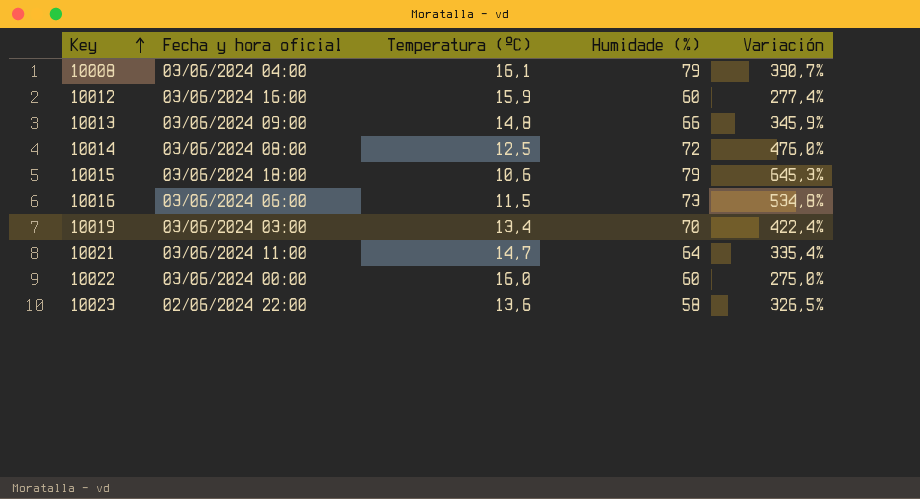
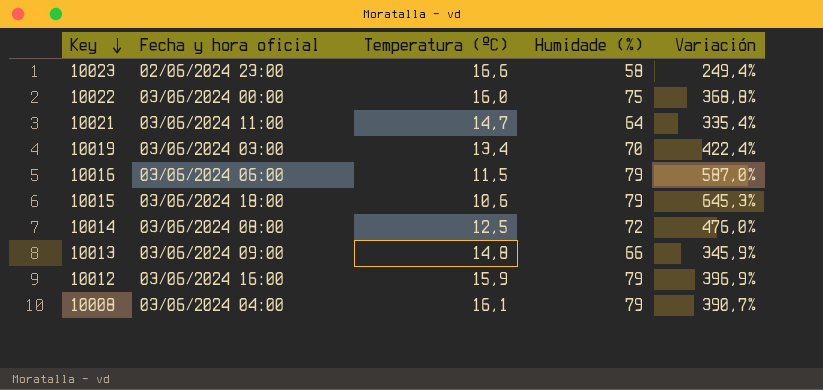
row order: Key ascending -> Key descending
10023 | Fecha y hora oficial: 02/06/2024 22:00 -> 02/06/2024 23:00
10023 | Temperatura (ºC): 13,6 -> 16,6
10023 | Variación: 326,5% -> 249,4%
10022 | Humidade (%): 60 -> 75
10022 | Variación: 275,0% -> 368,8%
10016 | Humidade (%): 73 -> 79
10016 | Variación: 534,8% -> 587,0%
10012 | Humidade (%): 60 -> 79
10012 | Variación: 277,4% -> 396,9%

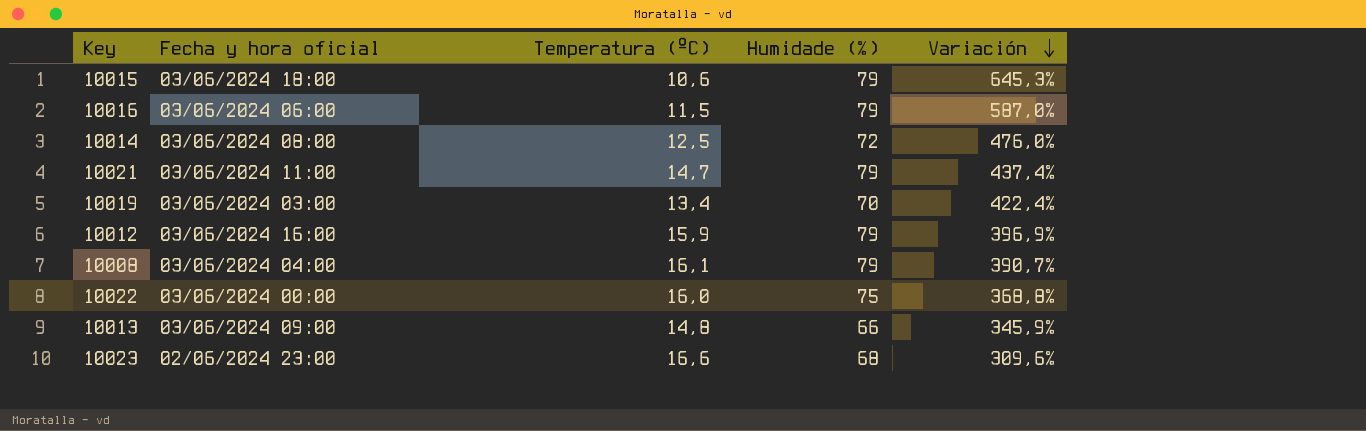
row order: Key descending -> Variación descending
10021 | Humidade (%): 64 -> 79
10021 | Variación: 335,4% -> 437,4%
10023 | Humidade (%): 58 -> 68
10023 | Variación: 249,4% -> 309,6%

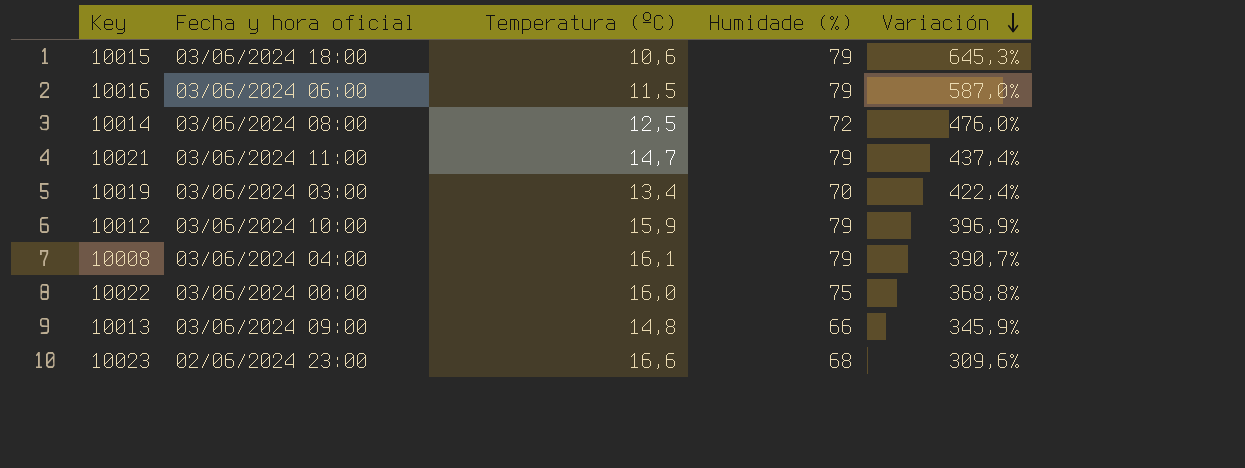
10012 | Fecha y hora oficial: 03/06/2024 16:00 -> 03/06/2024 10:00

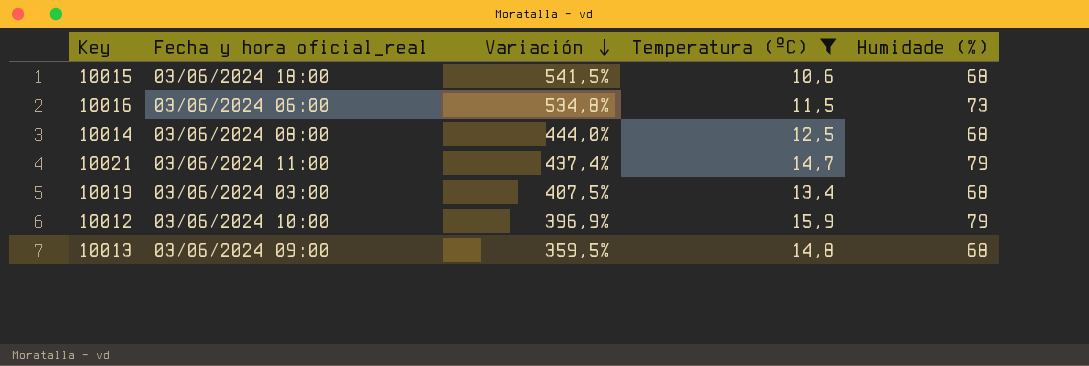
filter: none -> Temperatura (ºC) <= 15,9
column name: Fecha y hora oficial -> Fecha y hora oficial_real
column Variación | position: 5 -> 3
10015 | Variación: 645,3% -> 541,5%
10015 | Humidade (%): 79 -> 68
10016 | Variación: 587,0% -> 534,8%
10016 | Humidade (%): 79 -> 73
10014 | Variación: 476,0% -> 444,0%
10014 | Humidade (%): 72 -> 68
10019 | Variación: 422,4% -> 407,5%
10019 | Humidade (%): 70 -> 68
10013 | Variación: 345,9% -> 359,5%
10013 | Humidade (%): 66 -> 68

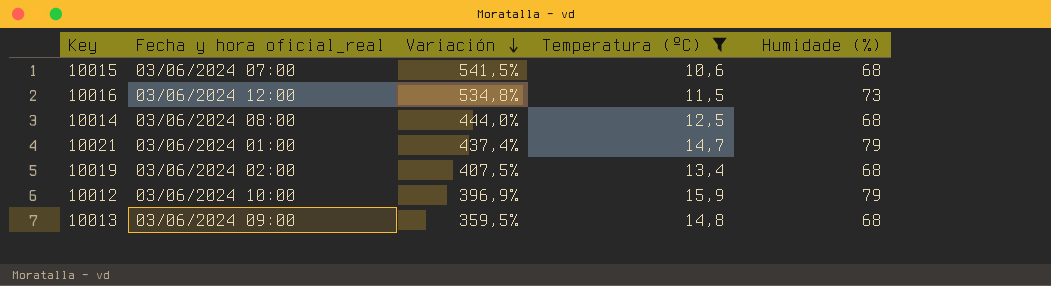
10015 | Fecha y hora oficial_real: 03/06/2024 18:00 -> 03/06/2024 07:00
10016 | Fecha y hora oficial_real: 03/06/2024 06:00 -> 03/06/2024 12:00
10021 | Fecha y hora oficial_real: 03/06/2024 11:00 -> 03/06/2024 01:00
10019 | Fecha y hora oficial_real: 03/06/2024 03:00 -> 03/06/2024 02:00

